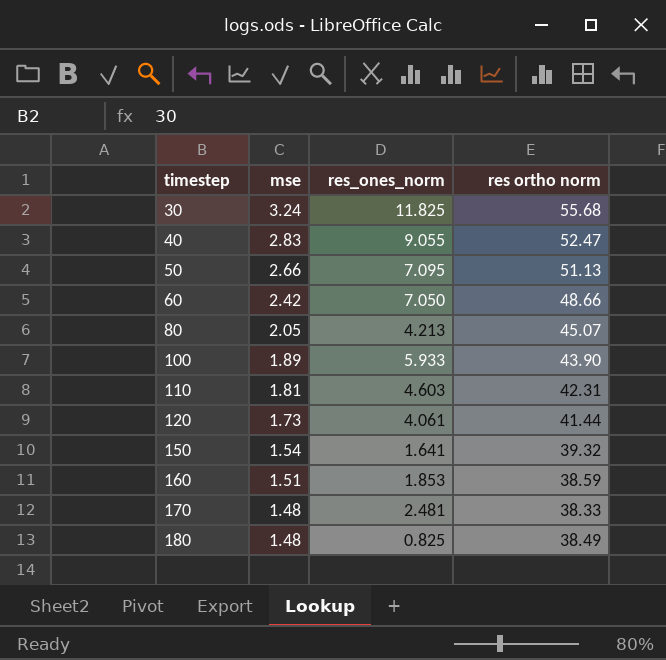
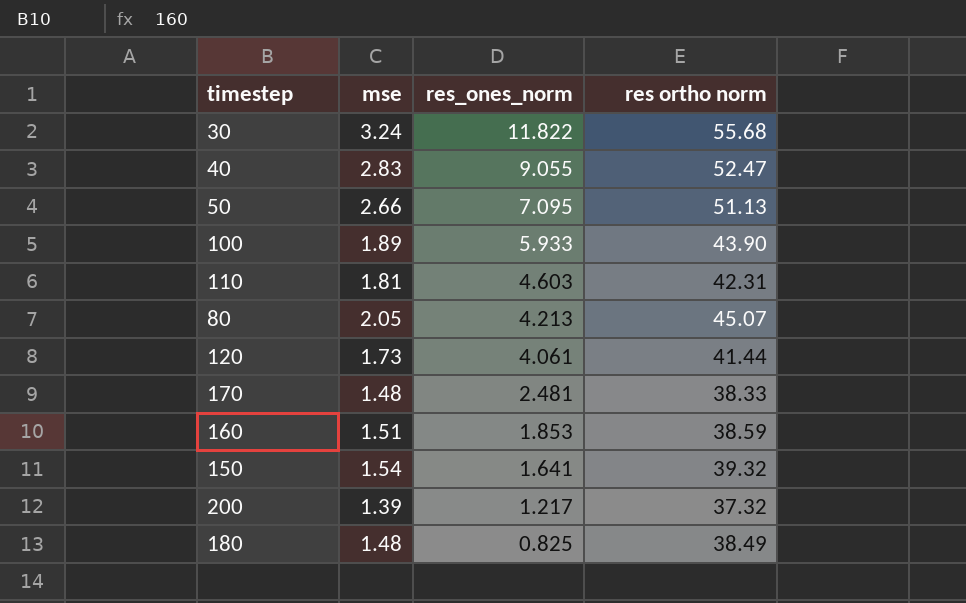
row order: timestep ascending -> res_ones_norm descending
row 60: 2.42 | 7.050 | 48.66 -> none
30 | res_ones_norm: 11.825 -> 11.822
row 200: none -> 1.39 | 1.217 | 37.32

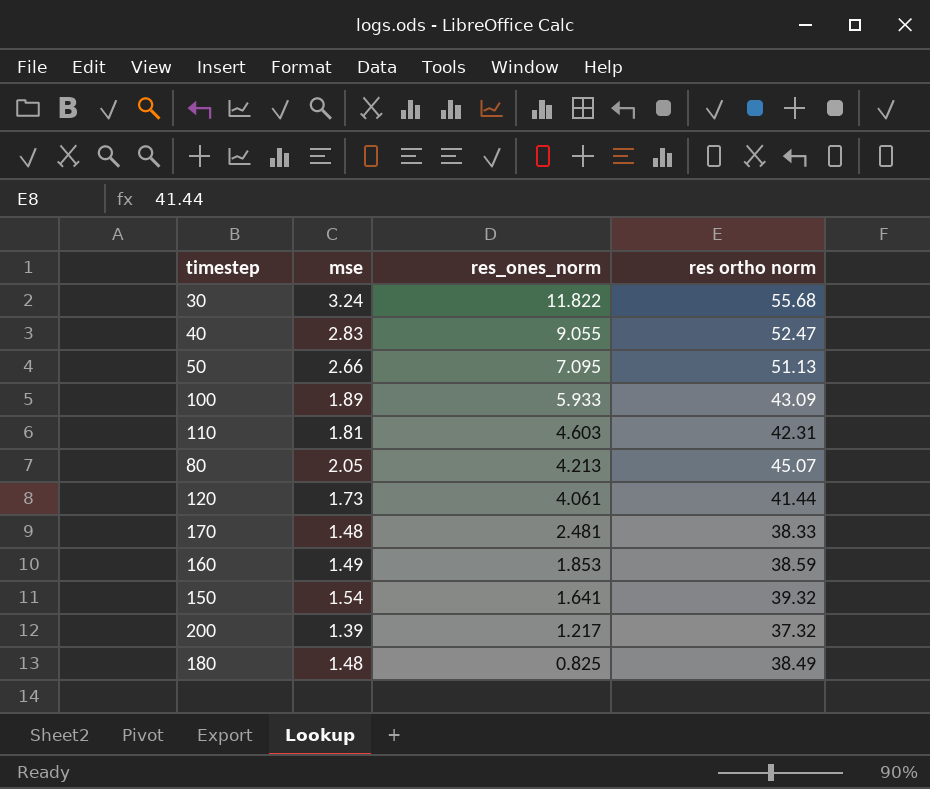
100 | res ortho norm: 43.90 -> 43.09
160 | mse: 1.51 -> 1.49

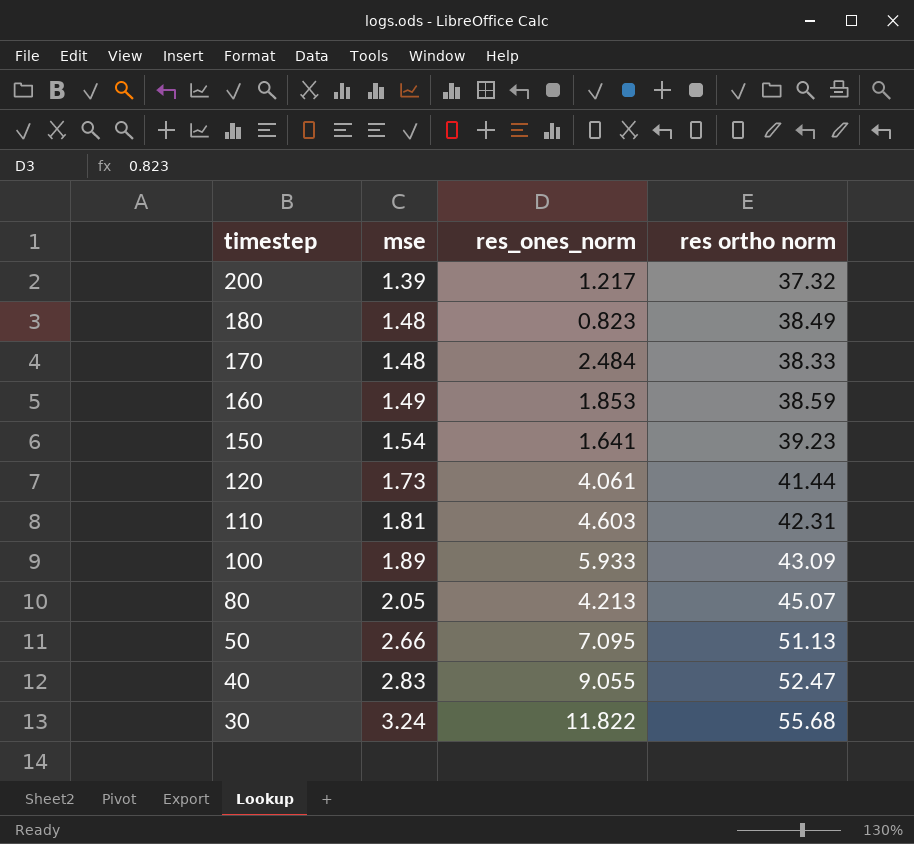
row order: res_ones_norm descending -> timestep descending
180 | res_ones_norm: 0.825 -> 0.823
170 | res_ones_norm: 2.481 -> 2.484
150 | res ortho norm: 39.32 -> 39.23

